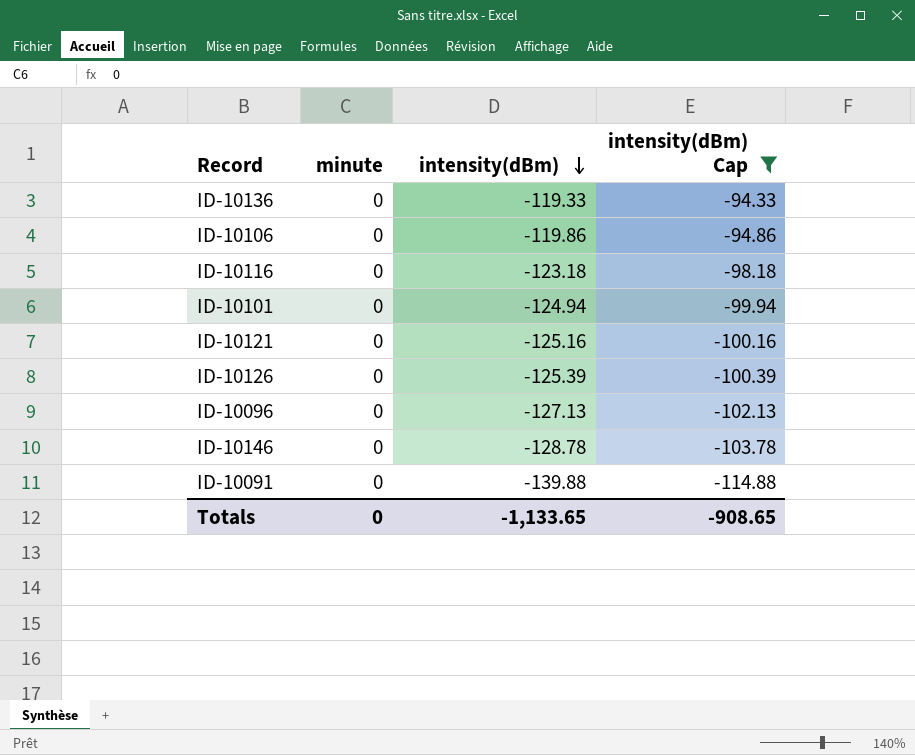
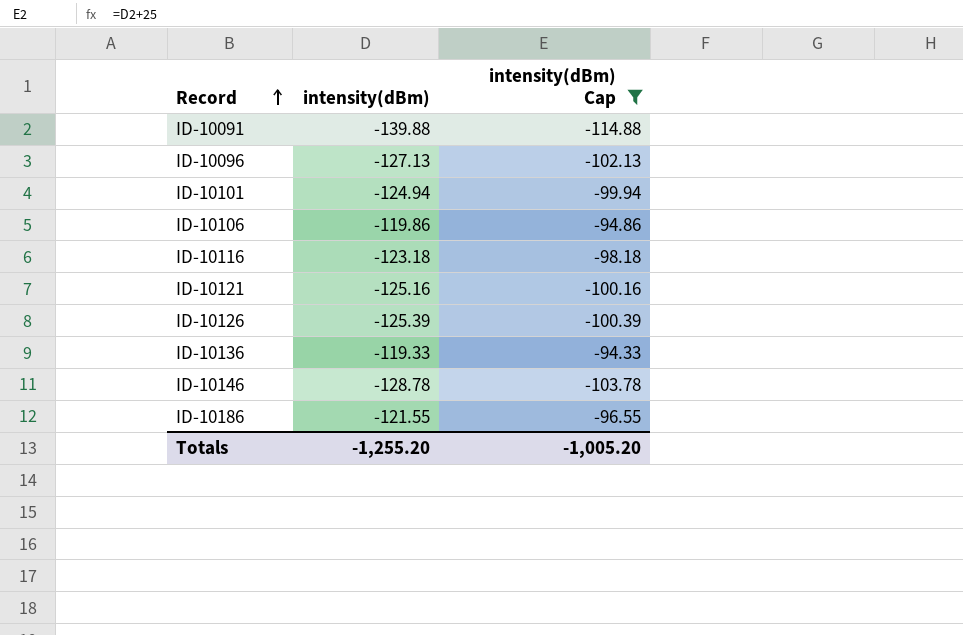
row order: intensity(dBm) descending -> Record ascending
column minute | position: 2 -> none
row ID-10186: none -> -121.55 | -96.55
Totals | intensity(dBm): -1,133.65 -> -1,255.20
Totals | intensity(dBm) Cap: -908.65 -> -1,005.20

